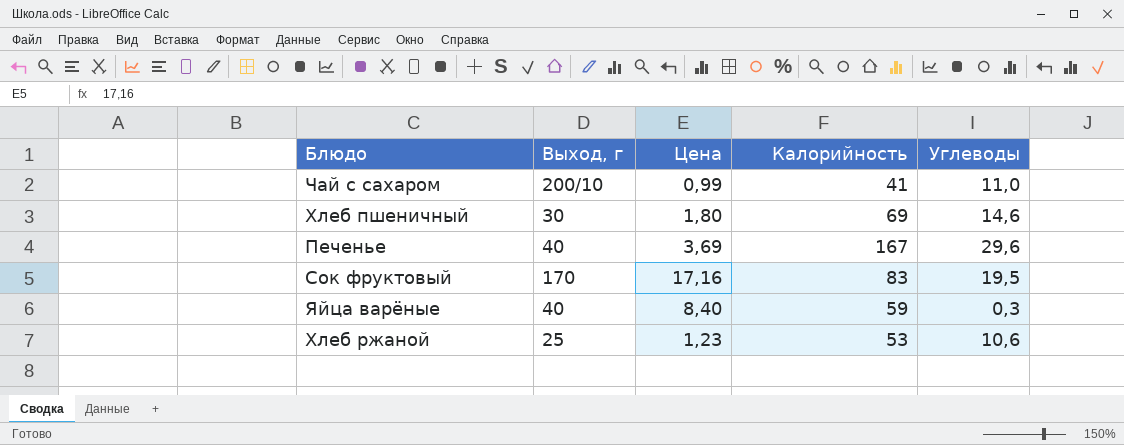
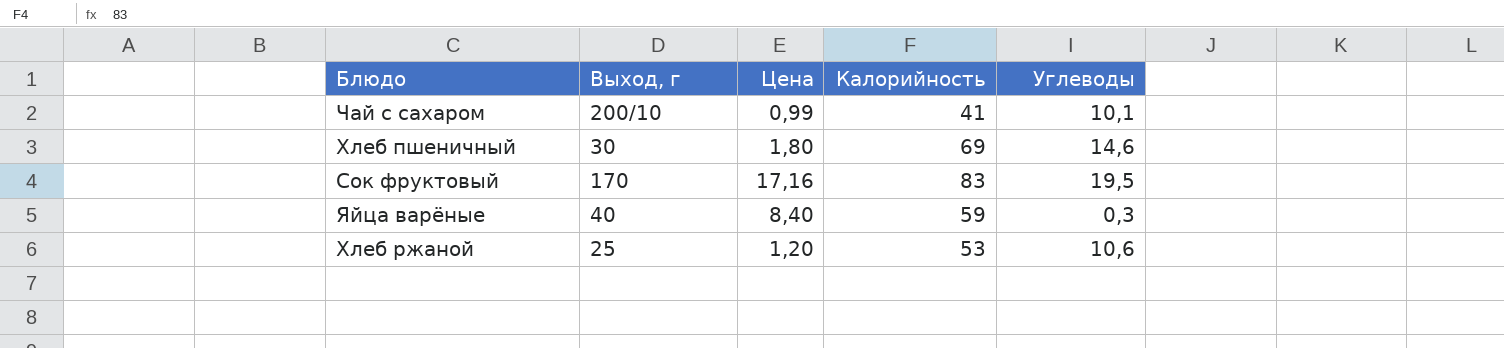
row Печенье: 40 | 3,69 | 167 | 29,6 -> none
Чай с сахаром | Углеводы: 11,0 -> 10,1
Хлеб ржаной | Цена: 1,23 -> 1,20

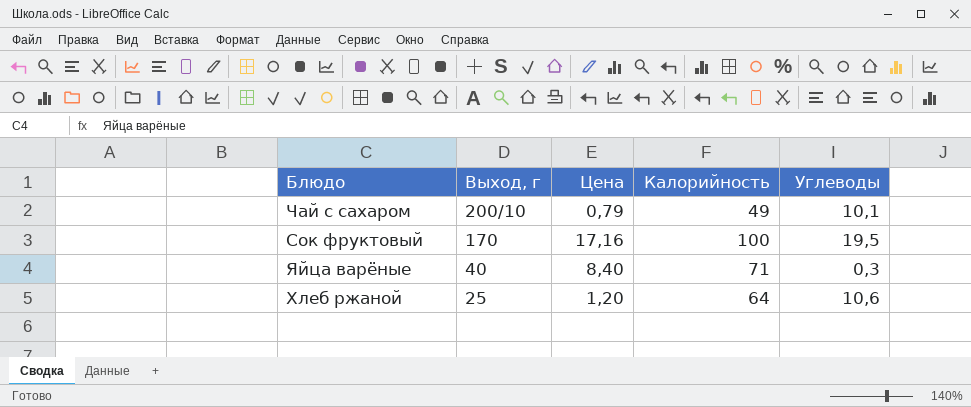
row Хлеб пшеничный: 30 | 1,80 | 69 | 14,6 -> none
Чай с сахаром | Цена: 0,99 -> 0,79
Чай с сахаром | Калорийность: 41 -> 49
Сок фруктовый | Калорийность: 83 -> 100
Яйца варёные | Калорийность: 59 -> 71
Хлеб ржаной | Калорийность: 53 -> 64

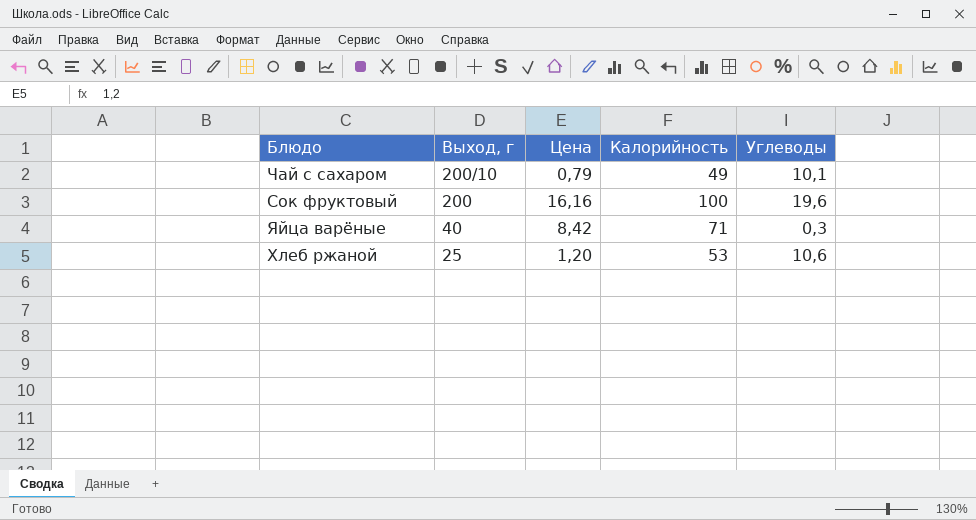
Сок фруктовый | Выход, г: 170 -> 200
Сок фруктовый | Цена: 17,16 -> 16,16
Сок фруктовый | Углеводы: 19,5 -> 19,6
Яйца варёные | Цена: 8,40 -> 8,42
Хлеб ржаной | Калорийность: 64 -> 53

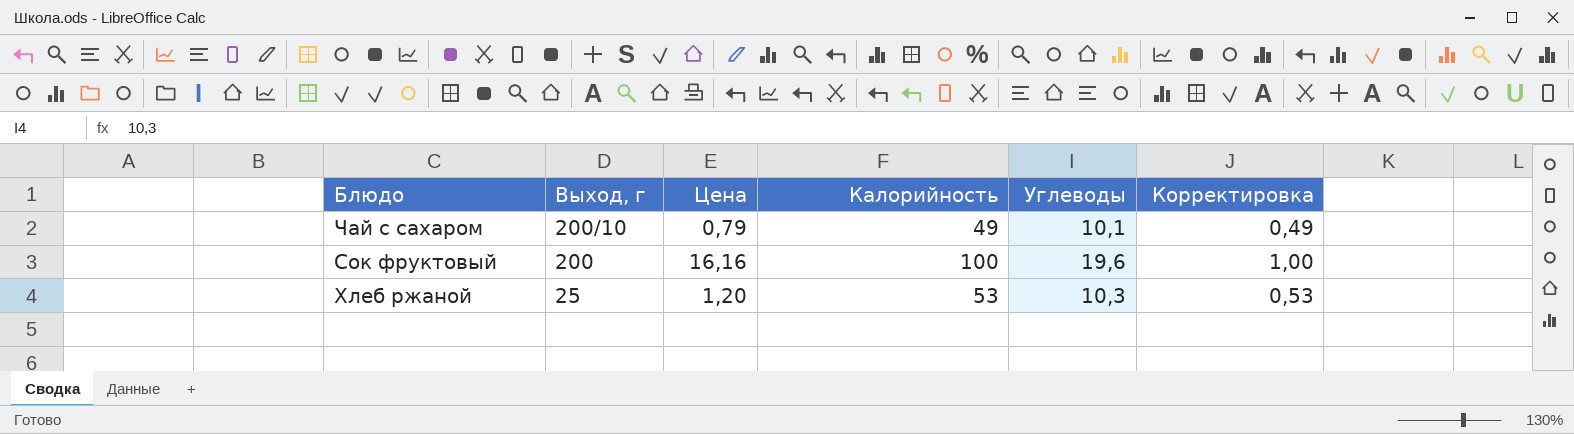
column Корректировка | formula: none -> [Калорийность] * 0,01
row Яйца варёные: 40 | 8,42 | 71 | 0,3 -> none
Хлеб ржаной | Углеводы: 10,6 -> 10,3

